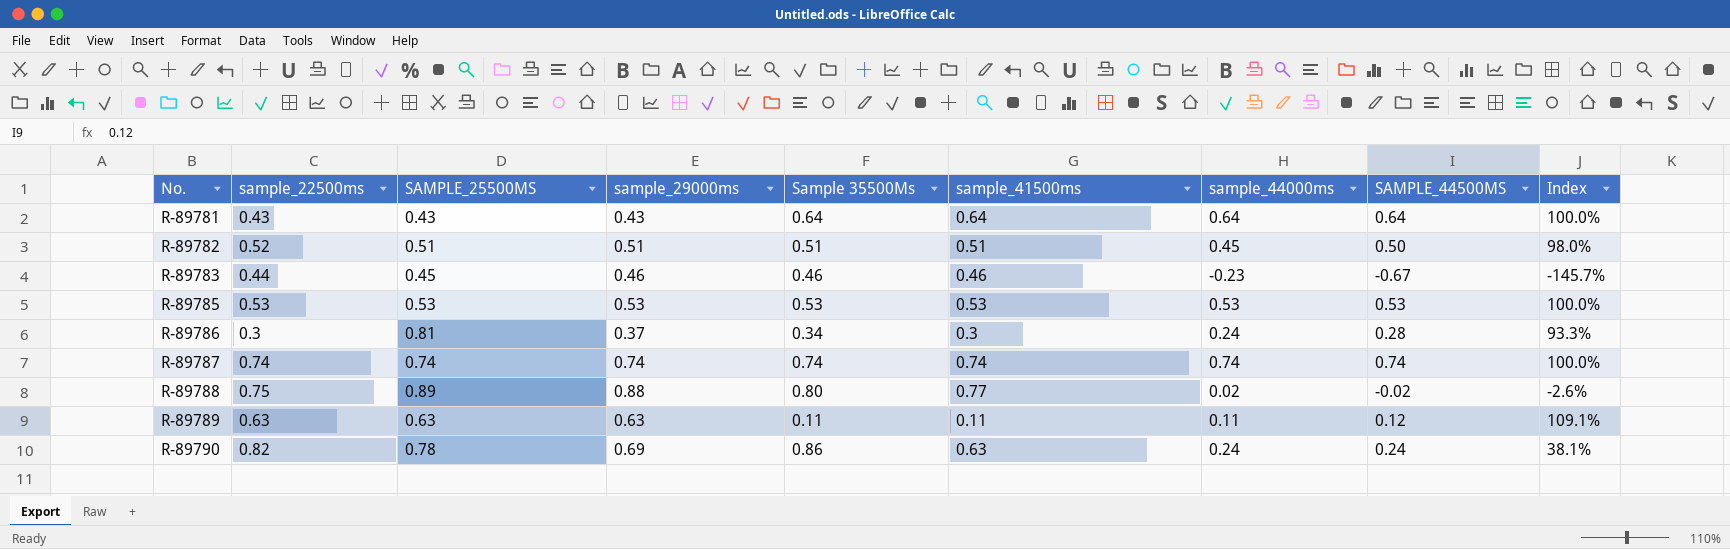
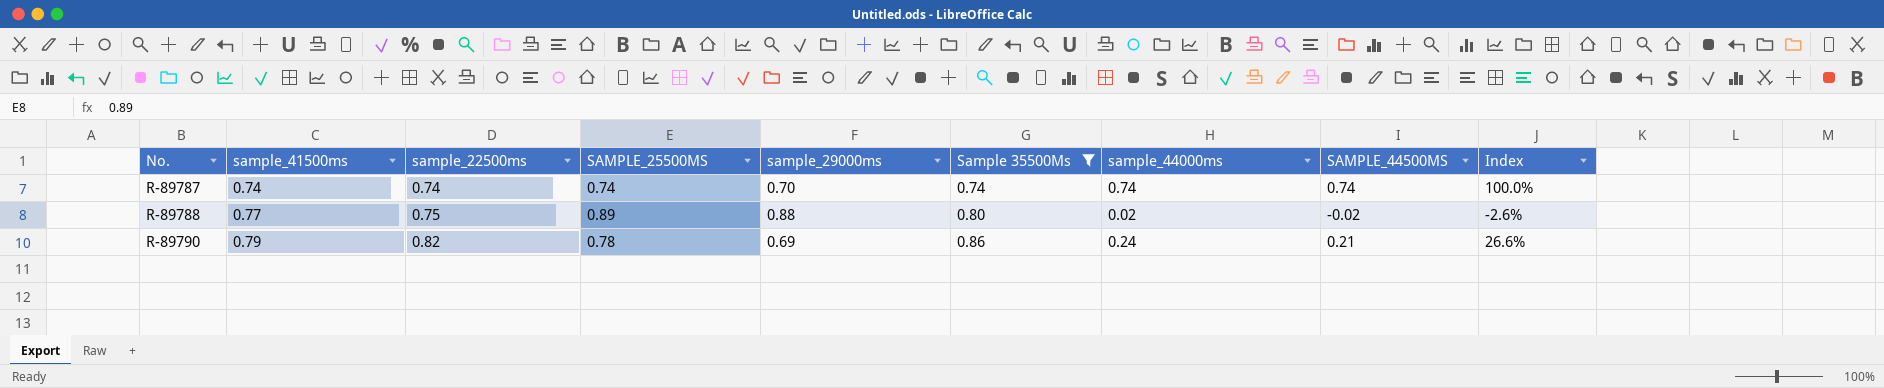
filter: none -> Sample 35500Ms >= 0.74
column sample_41500ms | position: 6 -> 2
R-89787 | sample_29000ms: 0.74 -> 0.70
R-89790 | sample_41500ms: 0.63 -> 0.79
R-89790 | SAMPLE_44500MS: 0.24 -> 0.21
R-89790 | Index: 38.1% -> 26.6%

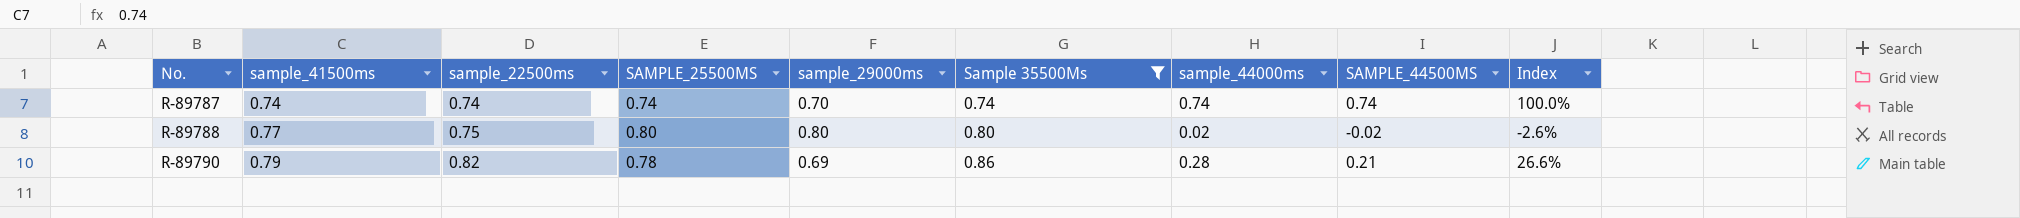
R-89788 | SAMPLE_25500MS: 0.89 -> 0.80
R-89788 | sample_29000ms: 0.88 -> 0.80
R-89790 | sample_44000ms: 0.24 -> 0.28

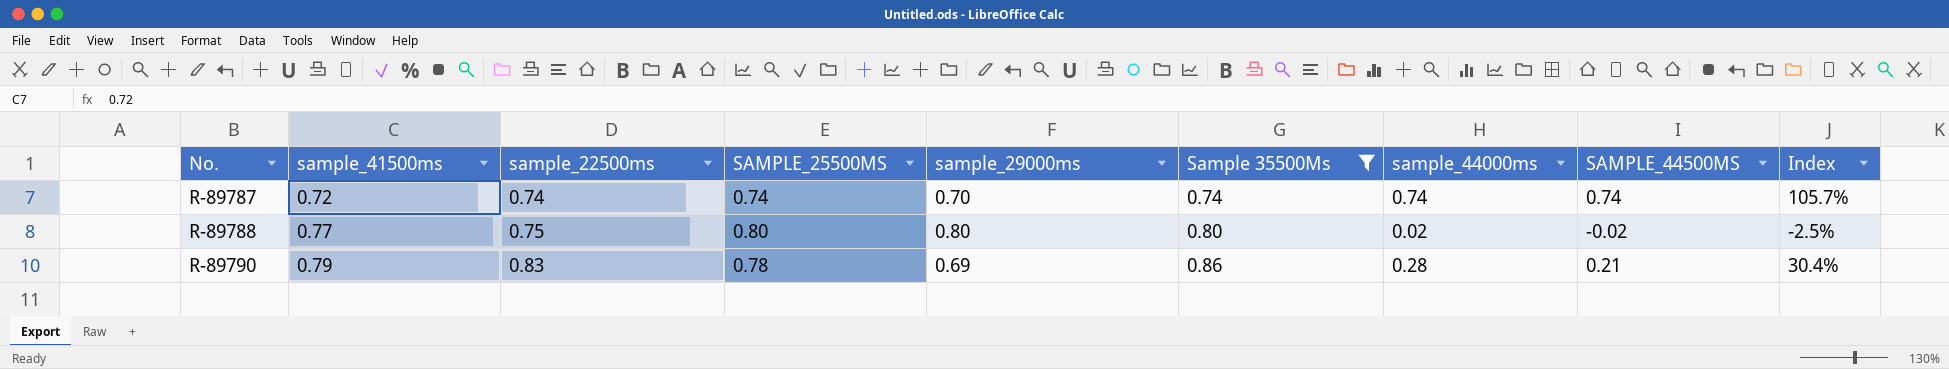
column Index | formula: [SAMPLE_44500MS] / [sample_41500ms] -> [SAMPLE_44500MS] / [sample_29000ms]
R-89787 | sample_41500ms: 0.74 -> 0.72
R-89790 | sample_22500ms: 0.82 -> 0.83

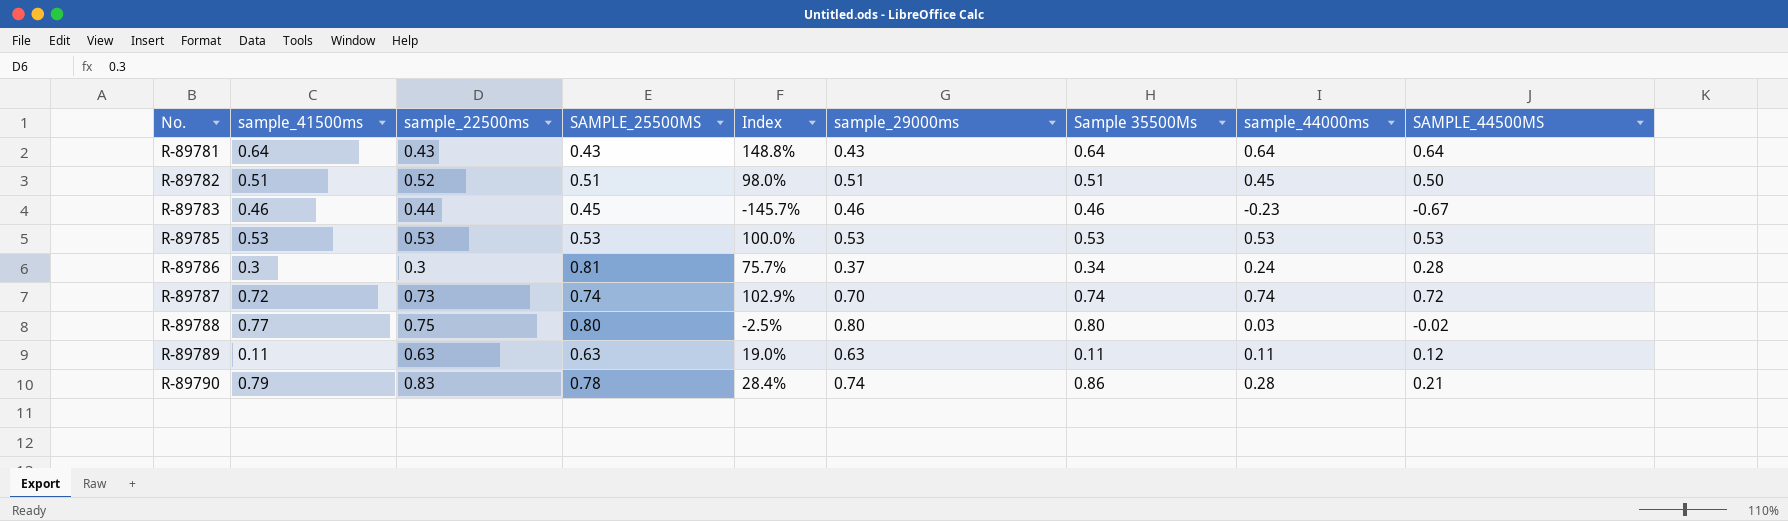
filter: Sample 35500Ms >= 0.74 -> none
column Index | position: 9 -> 5
R-89787 | sample_22500ms: 0.74 -> 0.73
R-89787 | Index: 105.7% -> 102.9%
R-89787 | SAMPLE_44500MS: 0.74 -> 0.72
R-89788 | sample_44000ms: 0.02 -> 0.03
R-89790 | Index: 30.4% -> 28.4%
R-89790 | sample_29000ms: 0.69 -> 0.74

